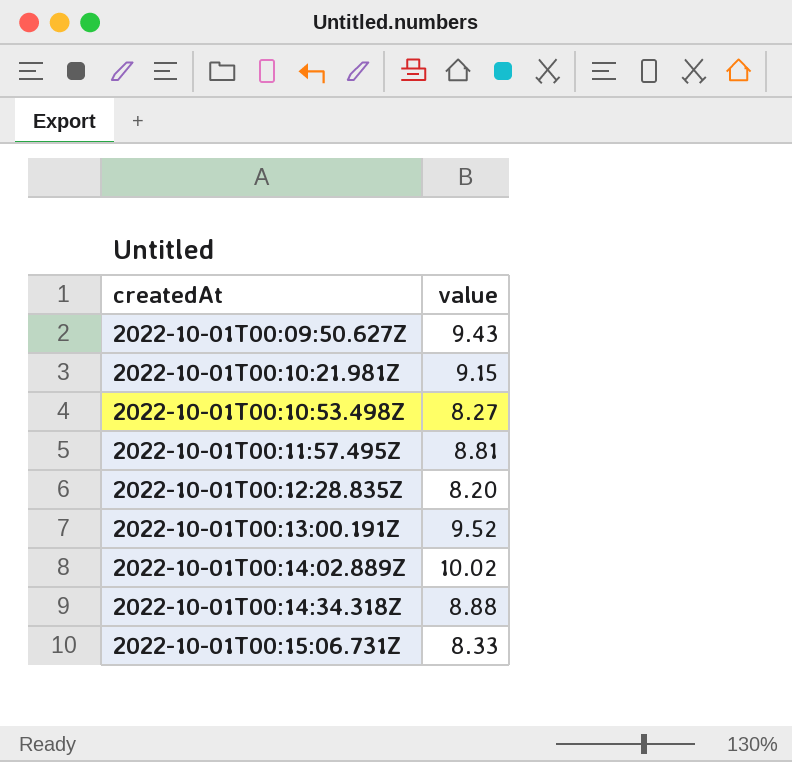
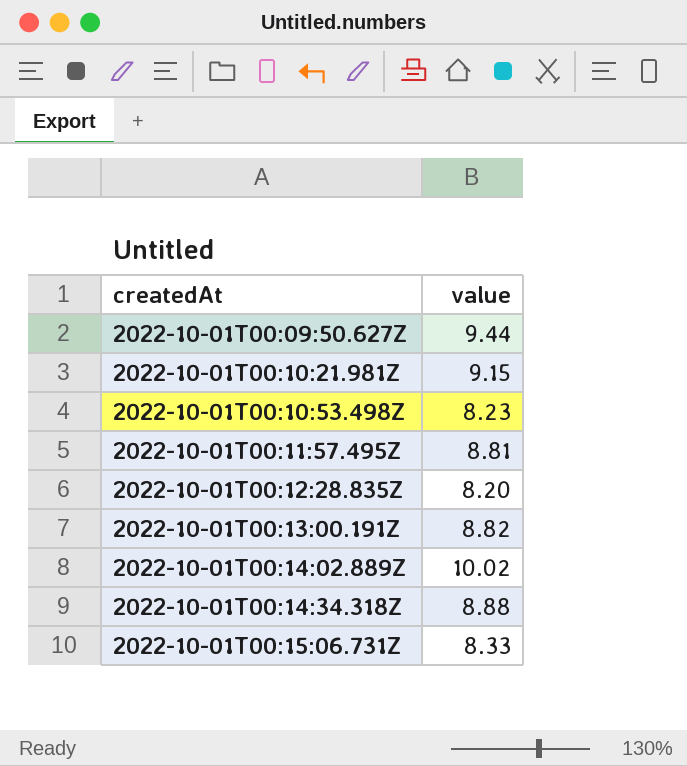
2022-10-01T00:09:50.627Z | value: 9.43 -> 9.44
2022-10-01T00:10:53.498Z | value: 8.27 -> 8.23
2022-10-01T00:13:00.191Z | value: 9.52 -> 8.82

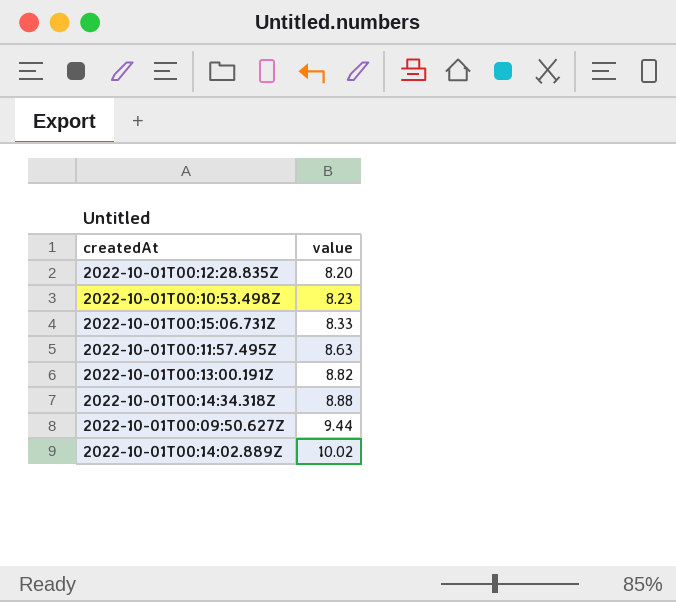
row order: createdAt ascending -> value ascending
row 2022-10-01T00:10:21.981Z: 9.15 -> none
2022-10-01T00:11:57.495Z | value: 8.81 -> 8.63

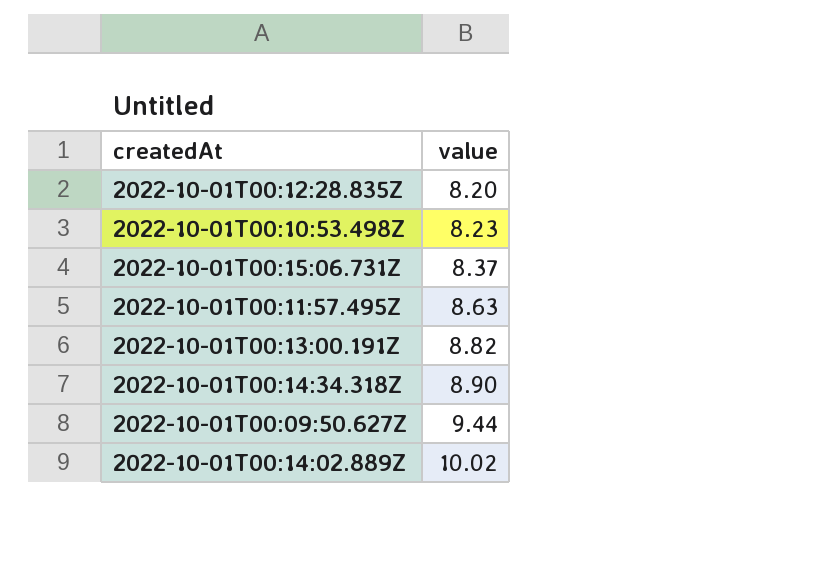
2022-10-01T00:15:06.731Z | value: 8.33 -> 8.37
2022-10-01T00:14:34.318Z | value: 8.88 -> 8.90

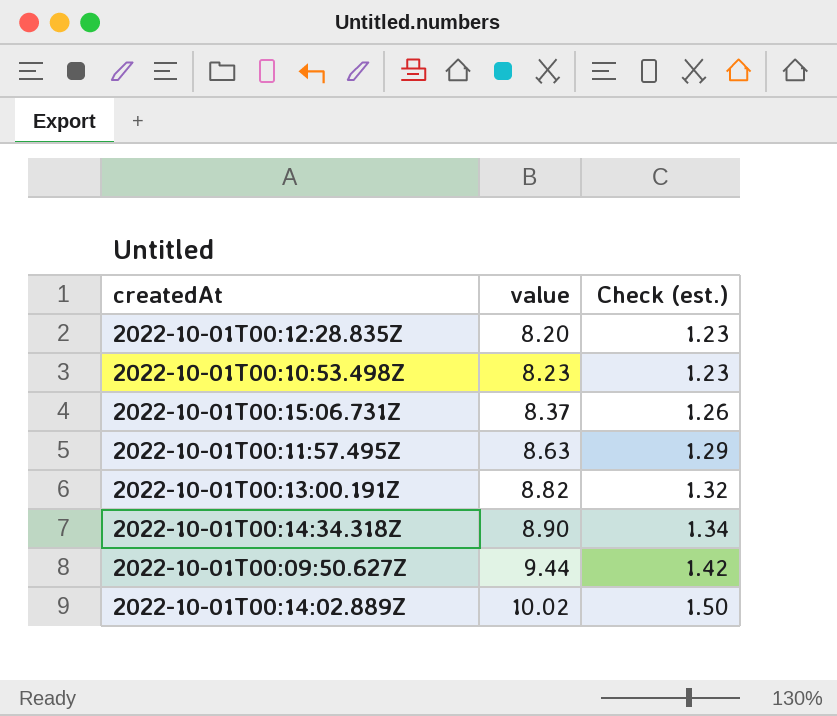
column Check (est.) | formula: none -> [value] * 0.15

